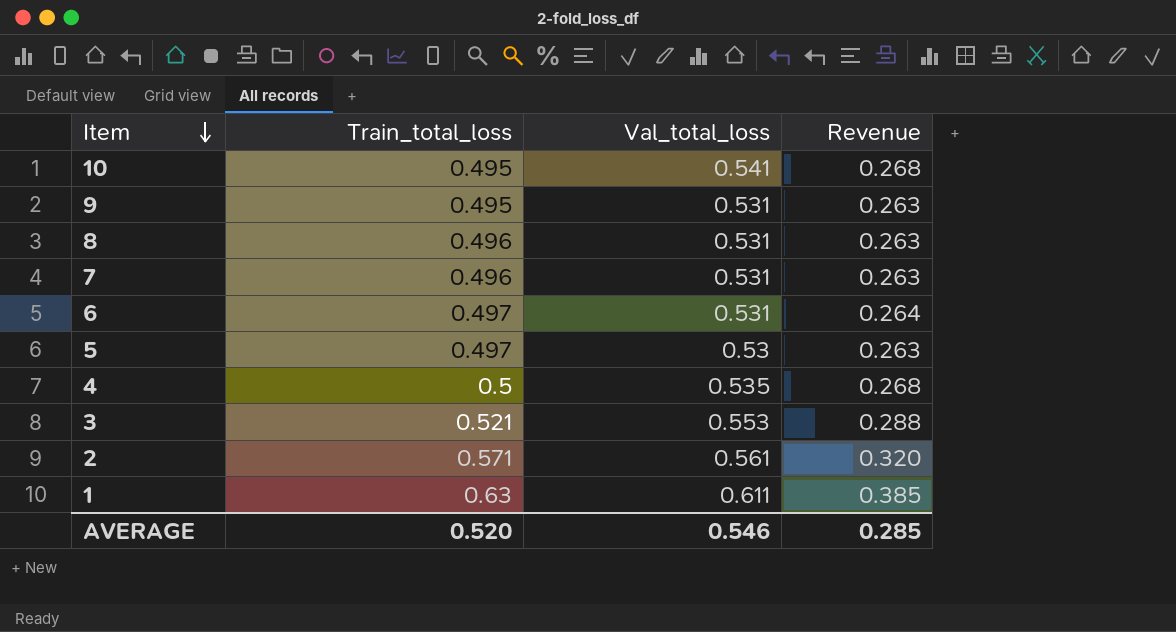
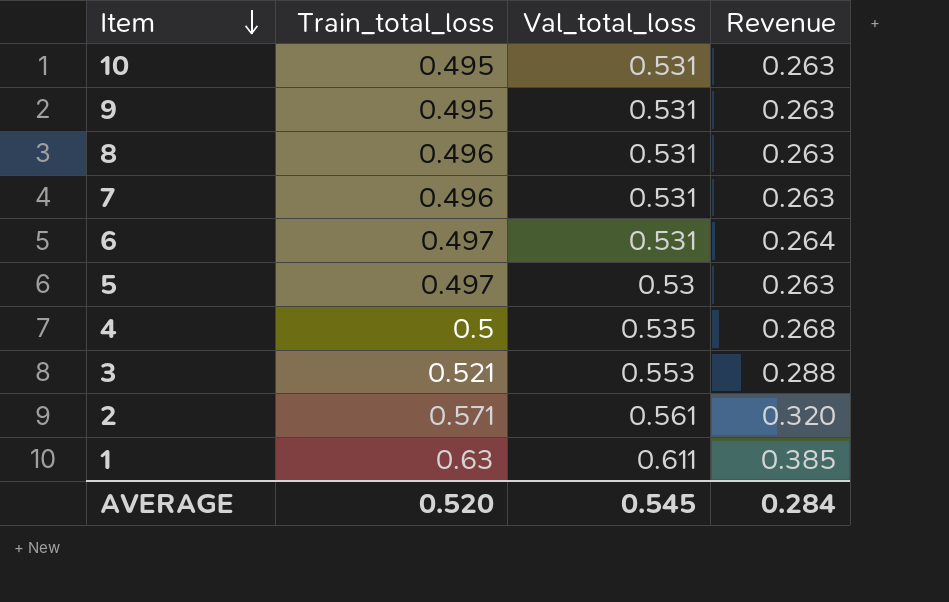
10 | Val_total_loss: 0.541 -> 0.531
10 | Revenue: 0.268 -> 0.263
AVERAGE | Val_total_loss: 0.546 -> 0.545
AVERAGE | Revenue: 0.285 -> 0.284

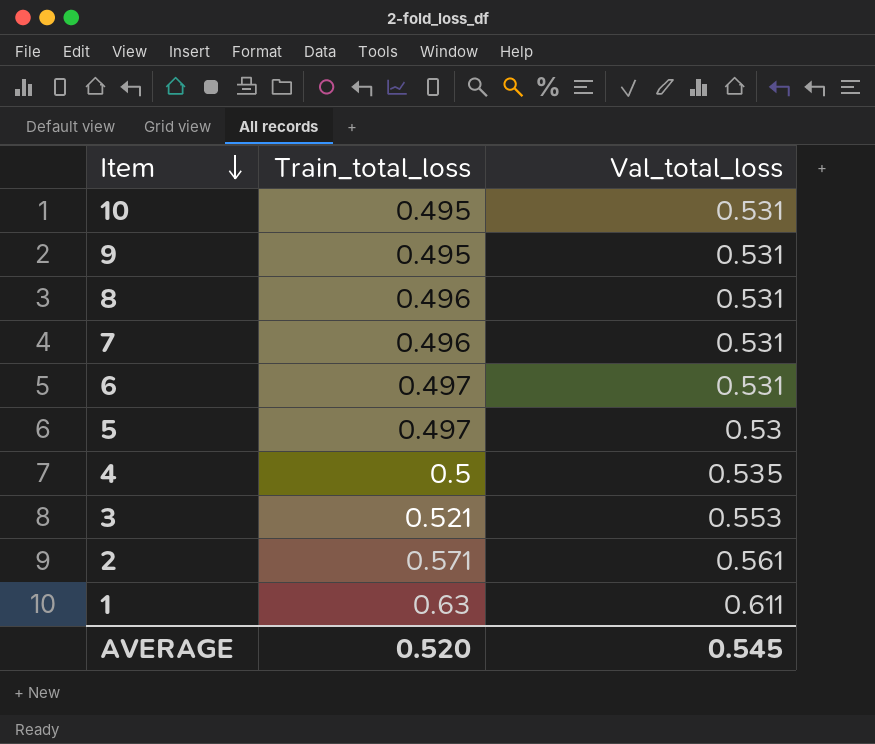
column Revenue | formula: [Train_total_loss] * [Val_total_loss] -> none

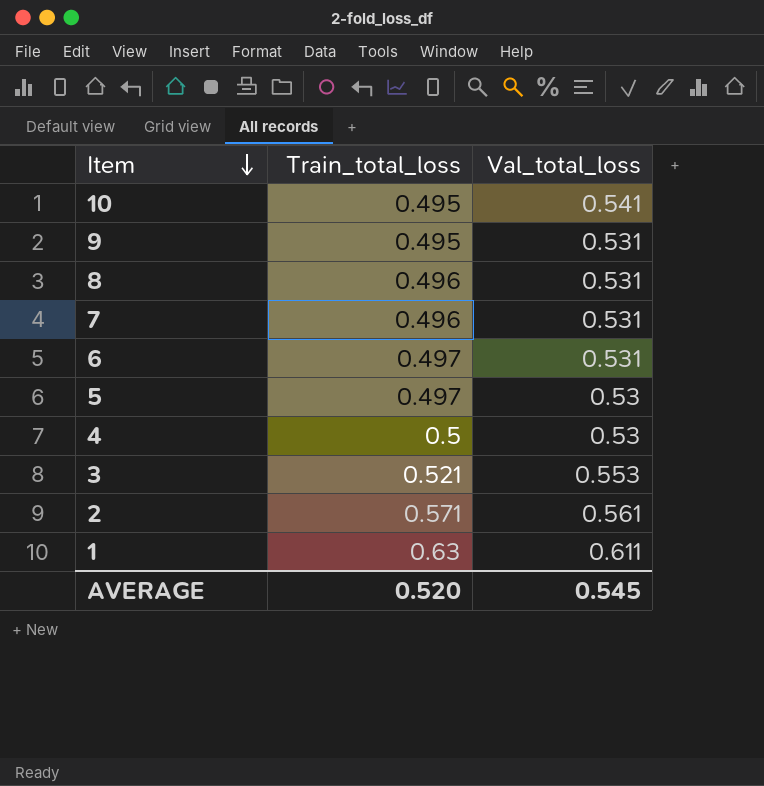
10 | Val_total_loss: 0.531 -> 0.541
4 | Val_total_loss: 0.535 -> 0.53

